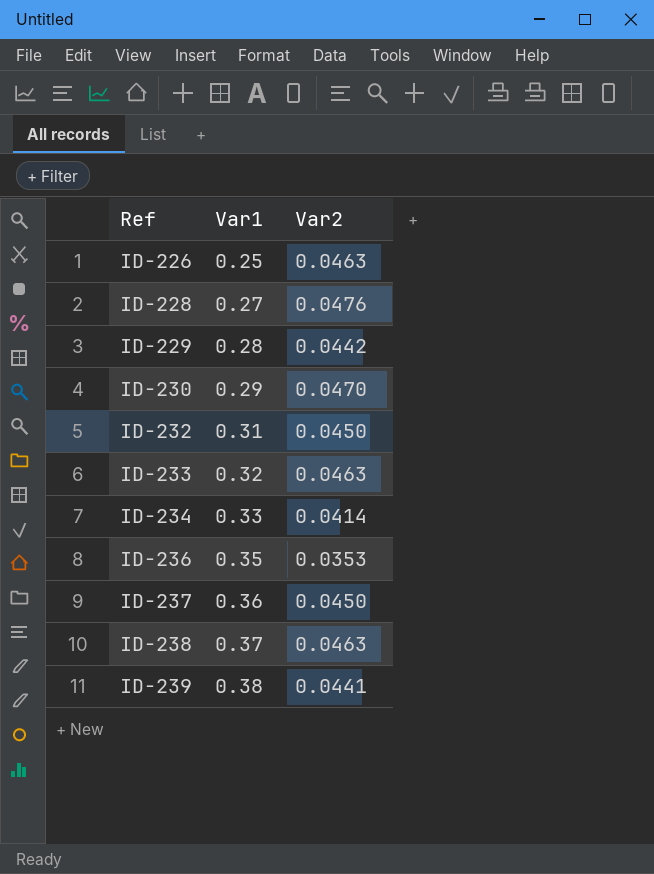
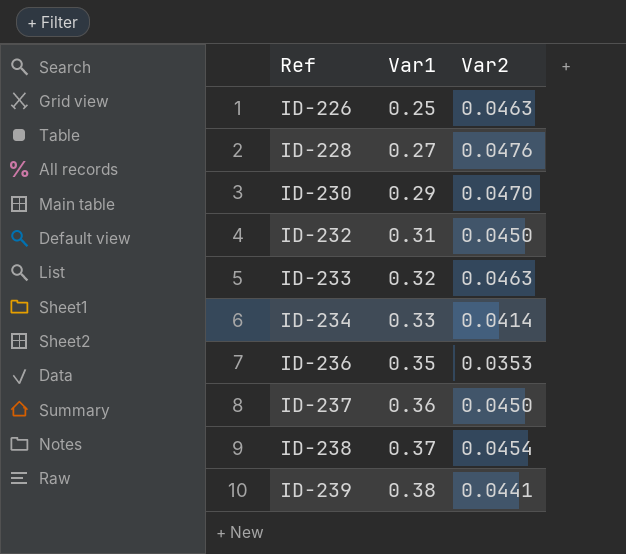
row ID-229: 0.28 | 0.0442 -> none
ID-238 | Var2: 0.0463 -> 0.0454

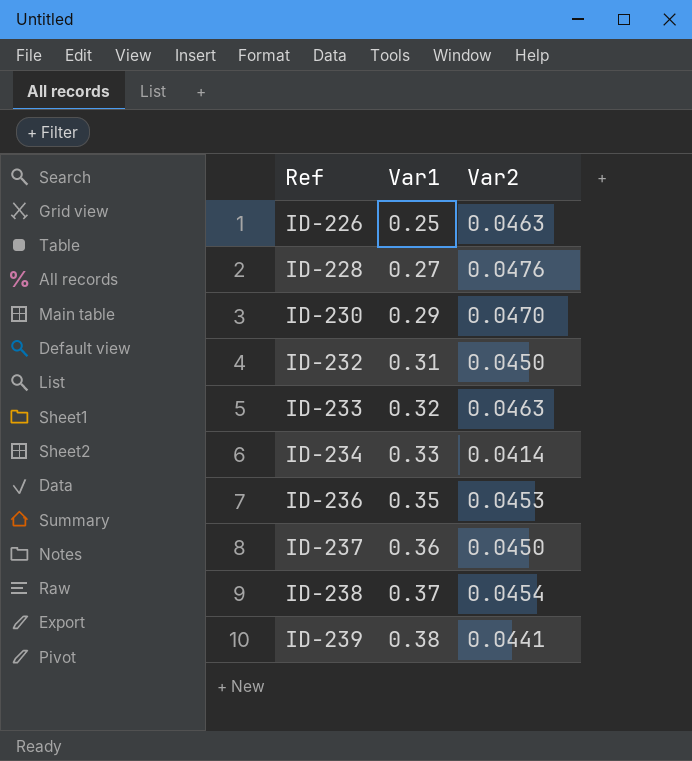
ID-236 | Var2: 0.0353 -> 0.0453

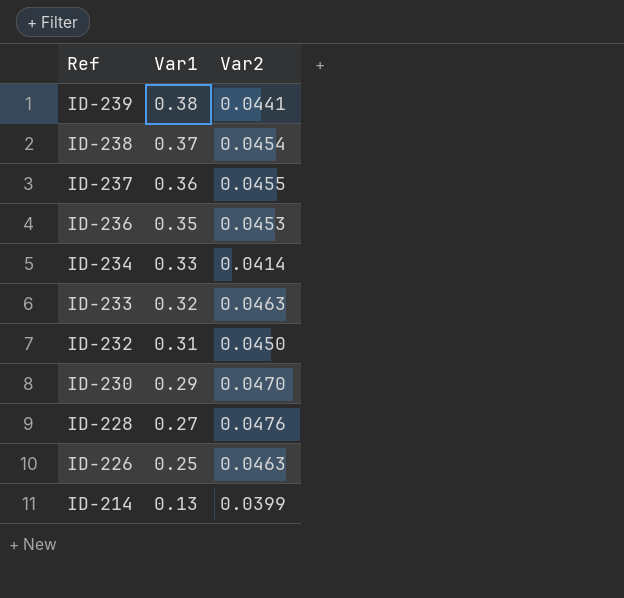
row order: Ref ascending -> Ref descending
ID-237 | Var2: 0.0450 -> 0.0455
row ID-214: none -> 0.13 | 0.0399

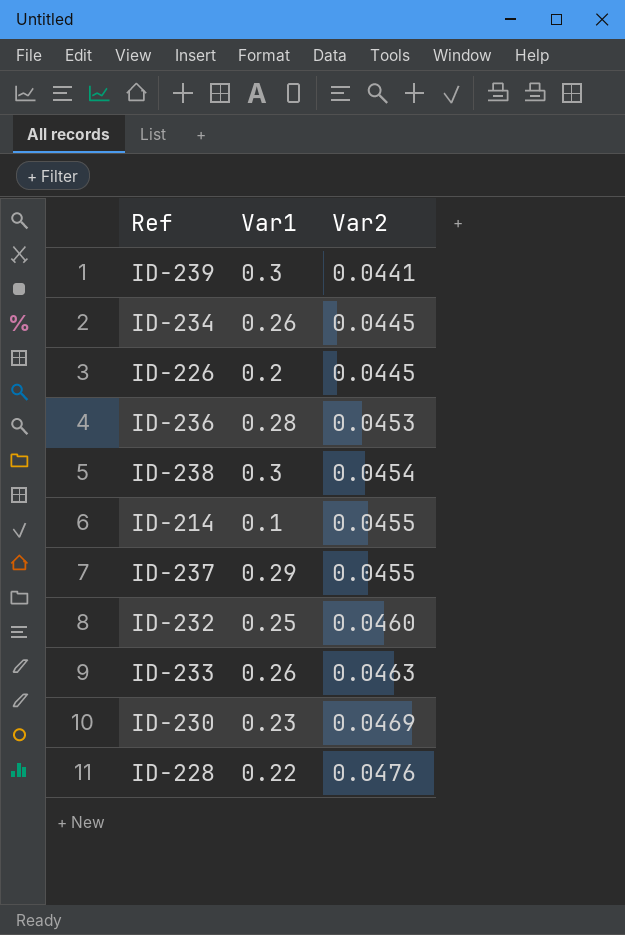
row order: Ref descending -> Var2 ascending
ID-239 | Var1: 0.38 -> 0.3
ID-234 | Var1: 0.33 -> 0.26
ID-234 | Var2: 0.0414 -> 0.0445
ID-226 | Var1: 0.25 -> 0.2
ID-226 | Var2: 0.0463 -> 0.0445
ID-236 | Var1: 0.35 -> 0.28
ID-238 | Var1: 0.37 -> 0.3
ID-214 | Var1: 0.13 -> 0.1
ID-214 | Var2: 0.0399 -> 0.0455
ID-237 | Var1: 0.36 -> 0.29
ID-232 | Var1: 0.31 -> 0.25
ID-232 | Var2: 0.0450 -> 0.0460
ID-233 | Var1: 0.32 -> 0.26
ID-230 | Var1: 0.29 -> 0.23
ID-230 | Var2: 0.0470 -> 0.0469
ID-228 | Var1: 0.27 -> 0.22

